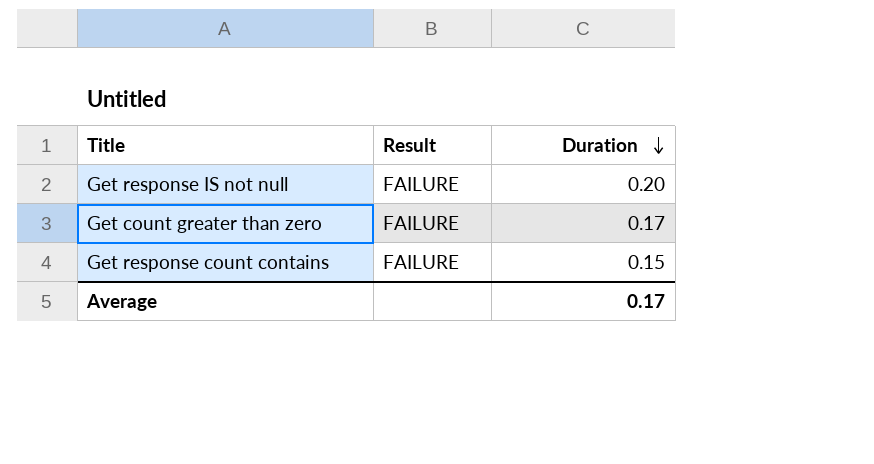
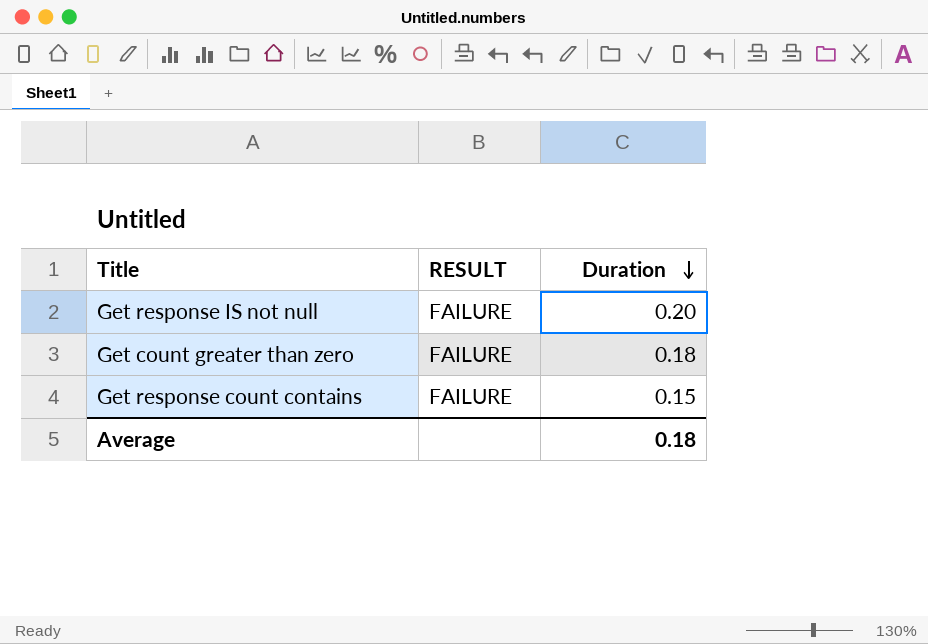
column name: Result -> RESULT
Get count greater than zero | Duration: 0.17 -> 0.18
Average | Duration: 0.17 -> 0.18

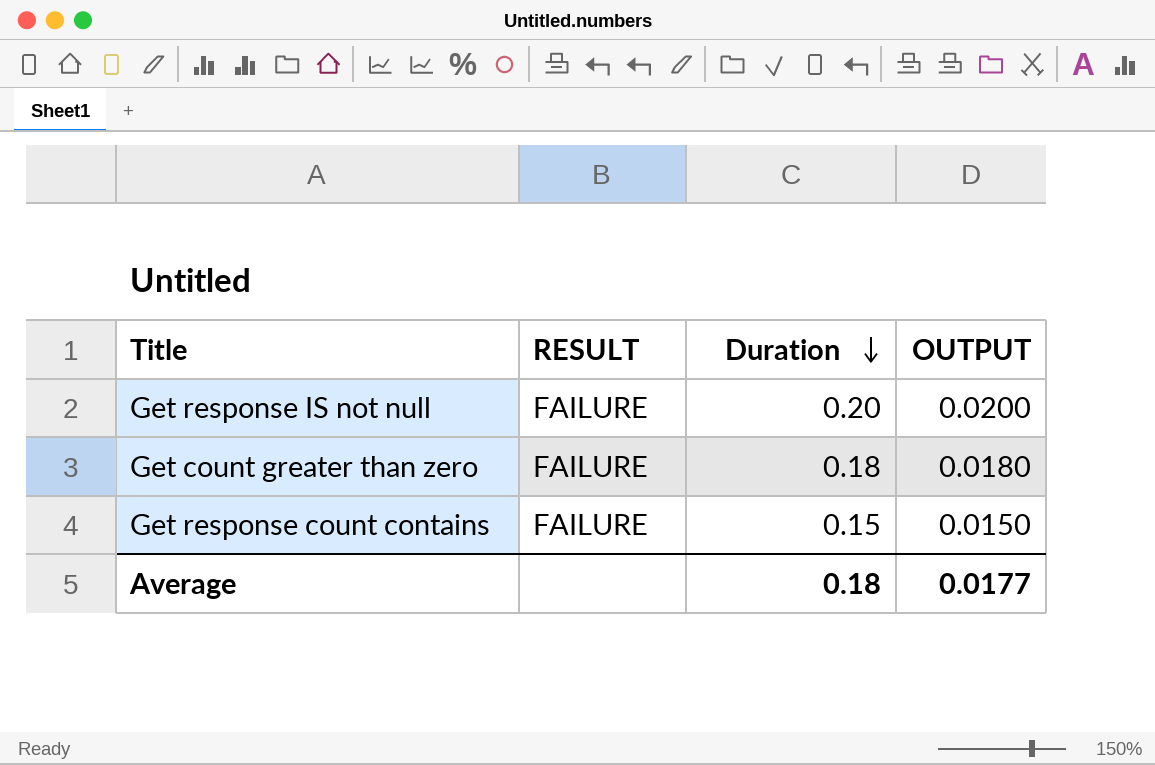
column OUTPUT | formula: none -> [Duration] * 0.1

